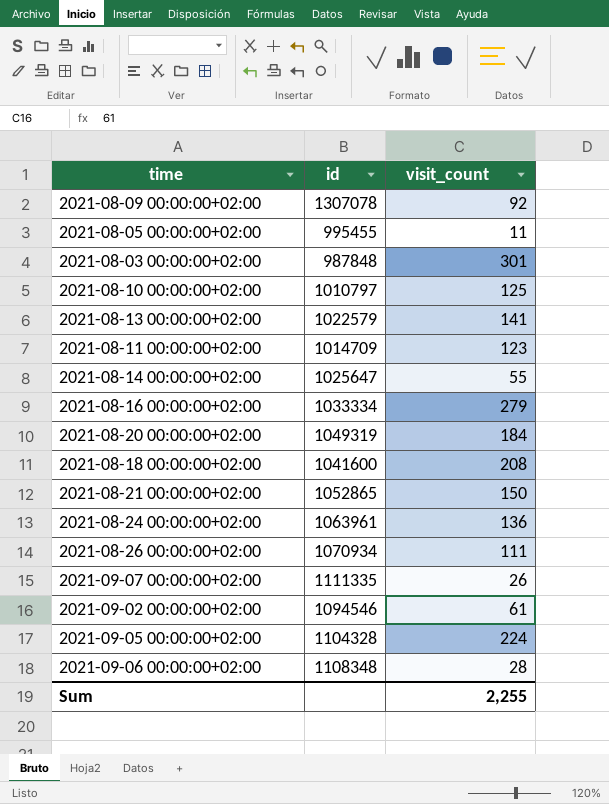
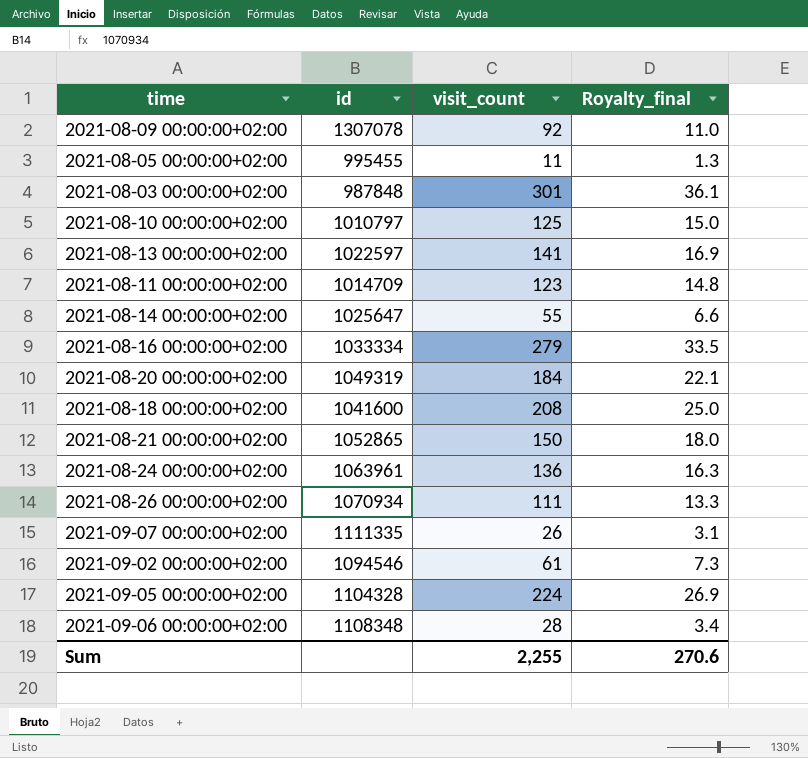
column Royalty_final | formula: none -> [visit_count] * 0.12
2021-08-13 00:00:00+02:00 | id: 1022579 -> 1022597

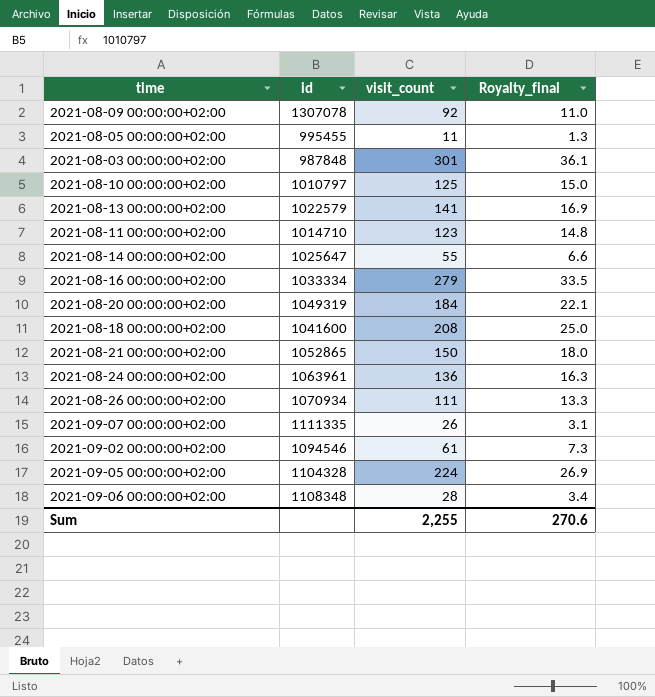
2021-08-13 00:00:00+02:00 | id: 1022597 -> 1022579
2021-08-11 00:00:00+02:00 | id: 1014709 -> 1014710

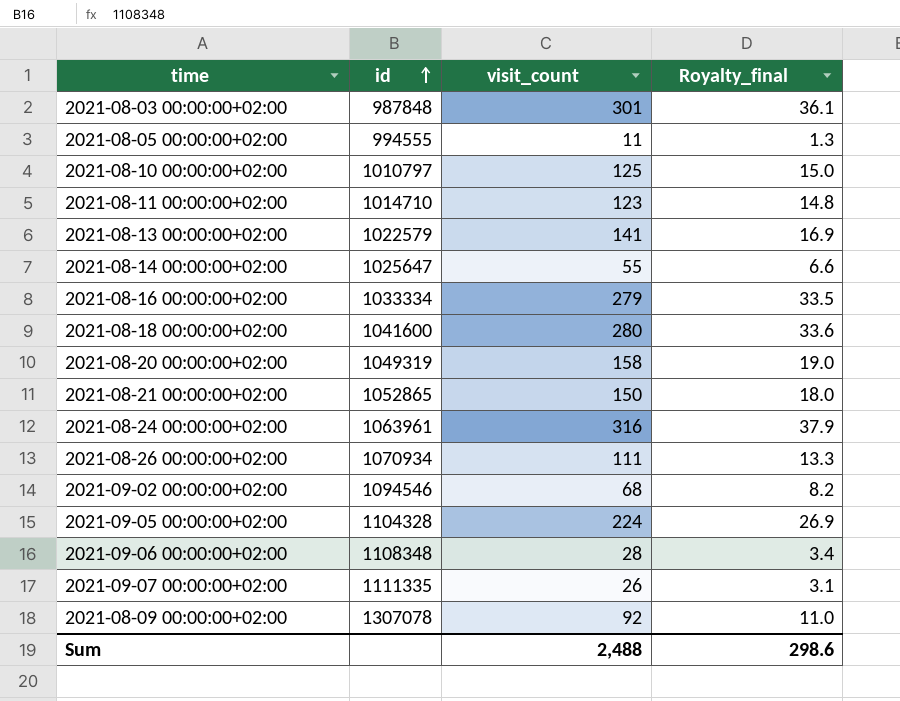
row order: none -> id ascending
2021-08-05 00:00:00+02:00 | id: 995455 -> 994555
2021-08-18 00:00:00+02:00 | visit_count: 208 -> 280
2021-08-18 00:00:00+02:00 | Royalty_final: 25.0 -> 33.6
2021-08-20 00:00:00+02:00 | visit_count: 184 -> 158
2021-08-20 00:00:00+02:00 | Royalty_final: 22.1 -> 19.0
2021-08-24 00:00:00+02:00 | visit_count: 136 -> 316
2021-08-24 00:00:00+02:00 | Royalty_final: 16.3 -> 37.9
2021-09-02 00:00:00+02:00 | visit_count: 61 -> 68
2021-09-02 00:00:00+02:00 | Royalty_final: 7.3 -> 8.2
Sum | visit_count: 2,255 -> 2,488
Sum | Royalty_final: 270.6 -> 298.6

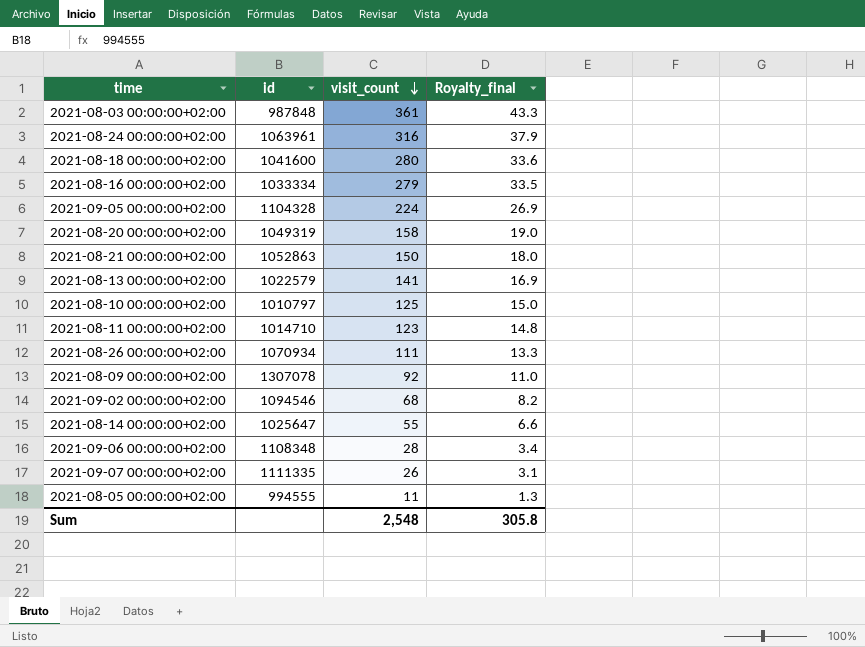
row order: id ascending -> visit_count descending
2021-08-03 00:00:00+02:00 | visit_count: 301 -> 361
2021-08-03 00:00:00+02:00 | Royalty_final: 36.1 -> 43.3
2021-08-21 00:00:00+02:00 | id: 1052865 -> 1052863
Sum | visit_count: 2,488 -> 2,548
Sum | Royalty_final: 298.6 -> 305.8

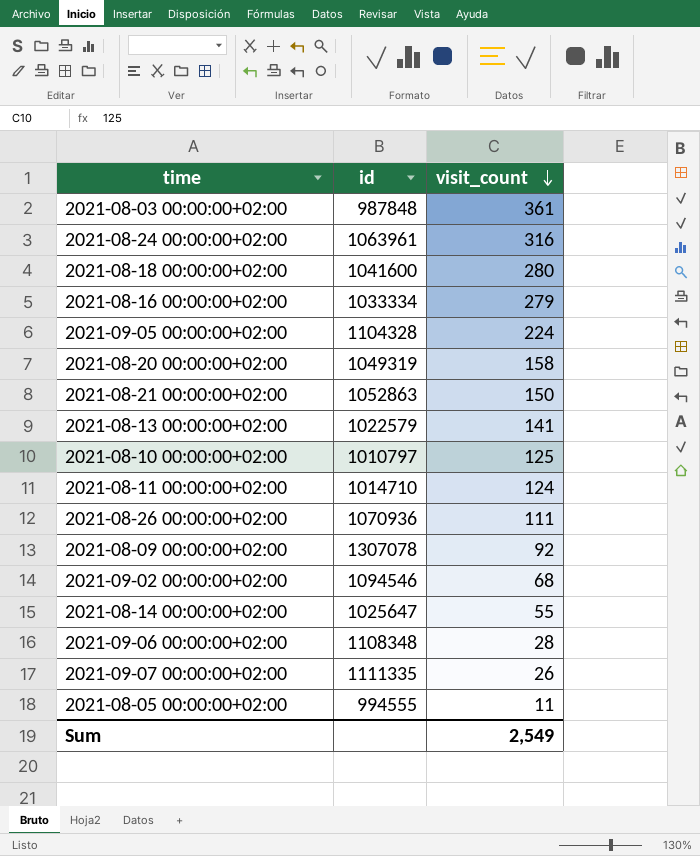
column Royalty_final | formula: [visit_count] * 0.12 -> none
2021-08-11 00:00:00+02:00 | visit_count: 123 -> 124
2021-08-26 00:00:00+02:00 | id: 1070934 -> 1070936
Sum | visit_count: 2,548 -> 2,549

